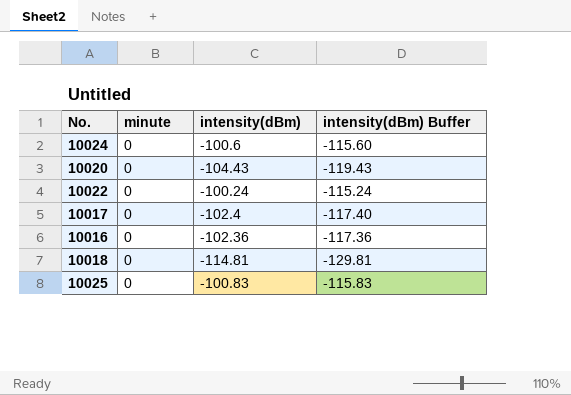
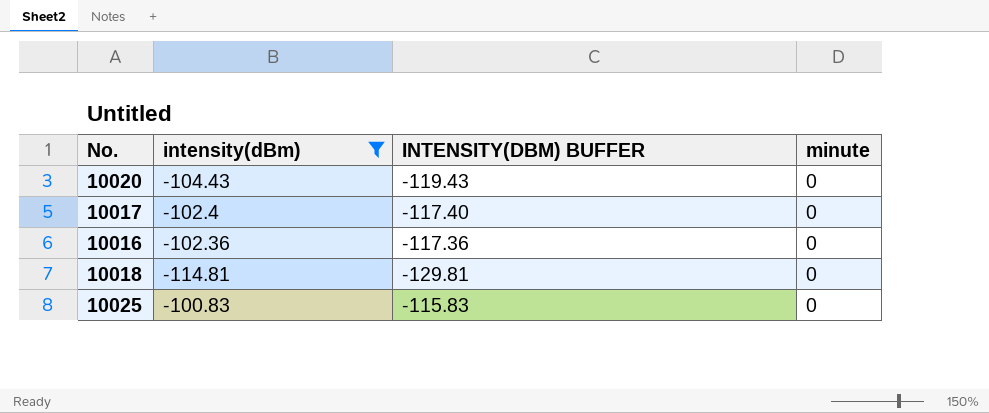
filter: none -> intensity(dBm) <= -100.83
column name: intensity(dBm) Buffer -> INTENSITY(DBM) BUFFER
column minute | position: 2 -> 4

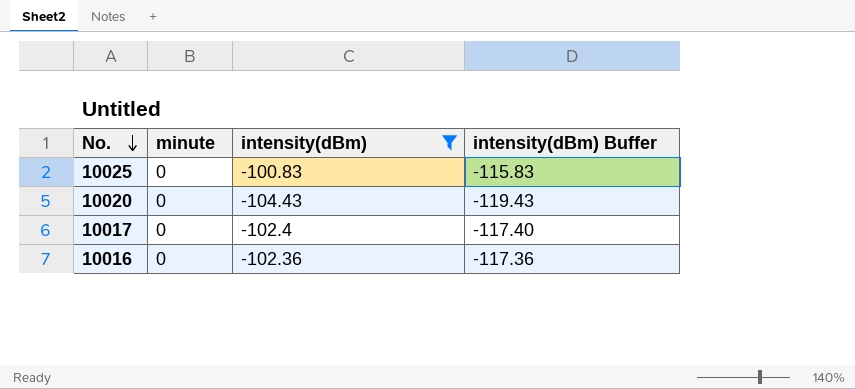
row order: none -> No. descending
column minute | position: 4 -> 2
column name: INTENSITY(DBM) BUFFER -> intensity(dBm) Buffer
row 10018: -114.81 | -129.81 | 0 -> none

